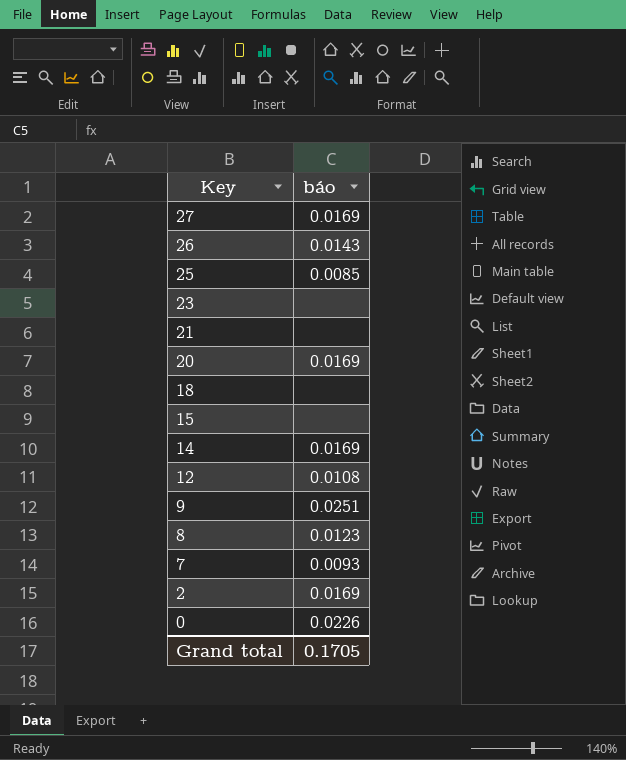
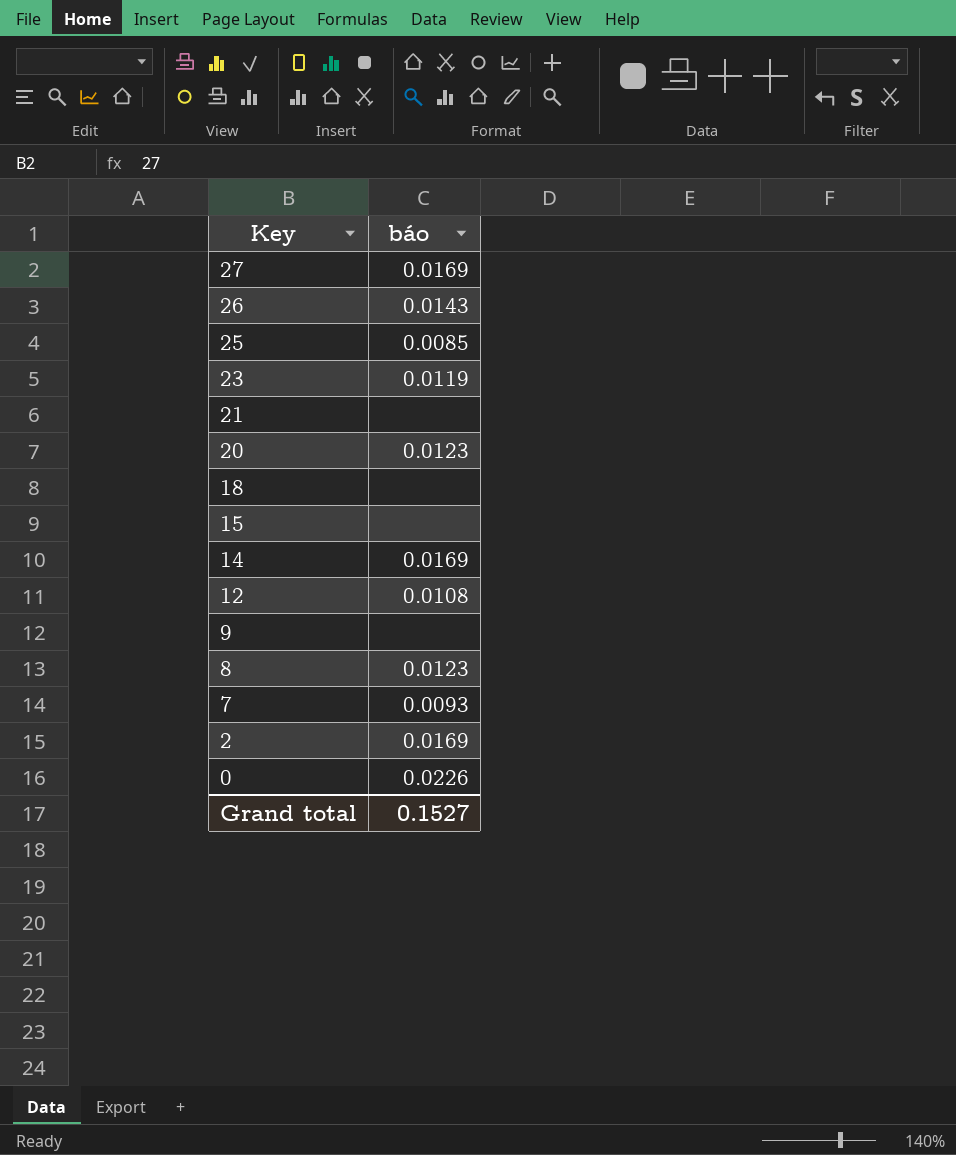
23 | báo: none -> 0.0119
20 | báo: 0.0169 -> 0.0123
9 | báo: 0.0251 -> none
Grand total | báo: 0.1705 -> 0.1527

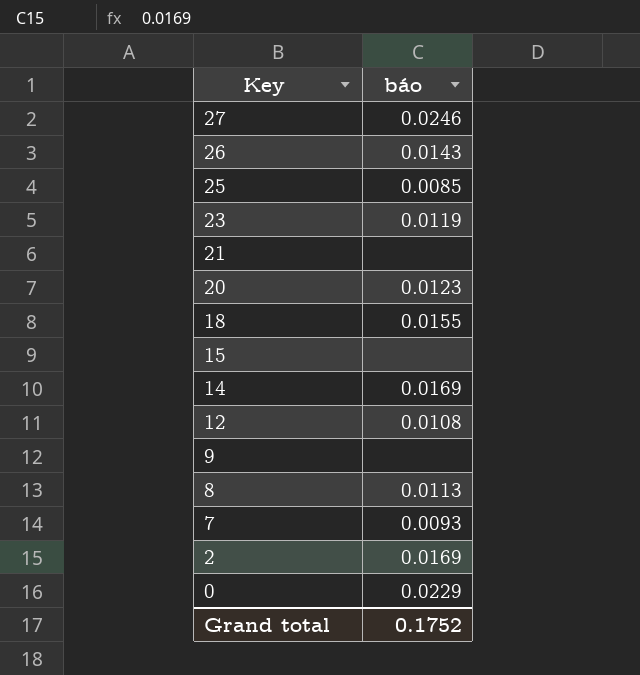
27 | báo: 0.0169 -> 0.0246
18 | báo: none -> 0.0155
8 | báo: 0.0123 -> 0.0113
0 | báo: 0.0226 -> 0.0229
Grand total | báo: 0.1527 -> 0.1752

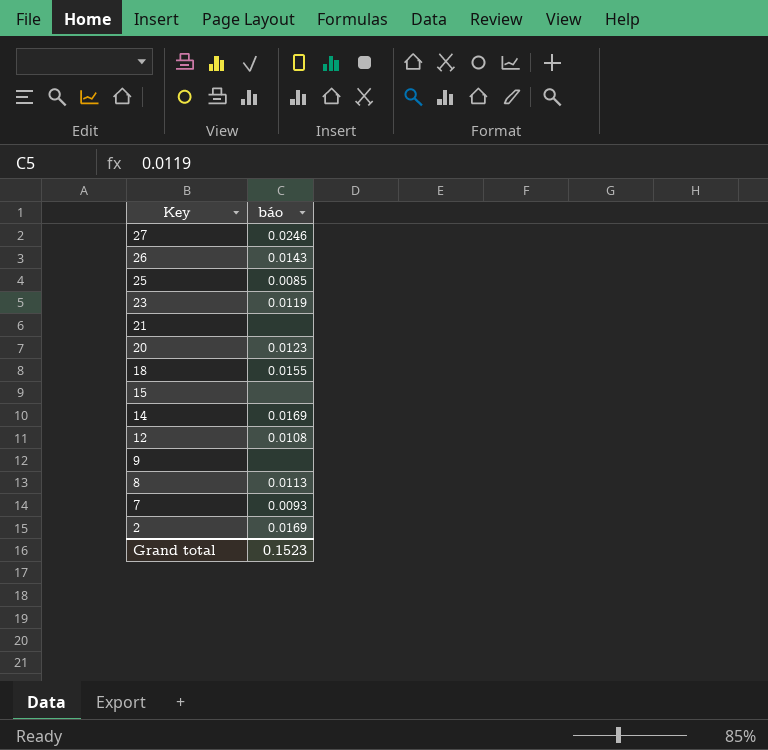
row 0: 0.0229 -> none
Grand total | báo: 0.1752 -> 0.1523

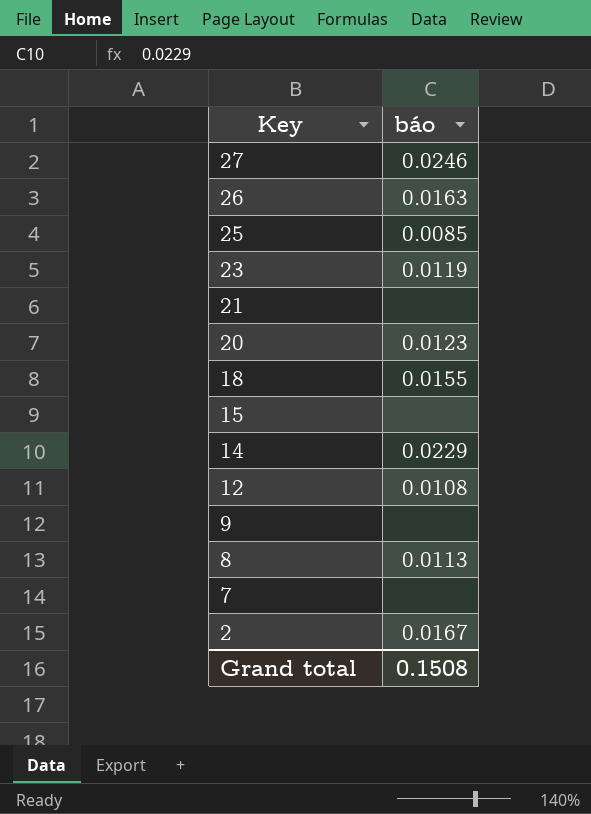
26 | báo: 0.0143 -> 0.0163
14 | báo: 0.0169 -> 0.0229
7 | báo: 0.0093 -> none
2 | báo: 0.0169 -> 0.0167
Grand total | báo: 0.1523 -> 0.1508

